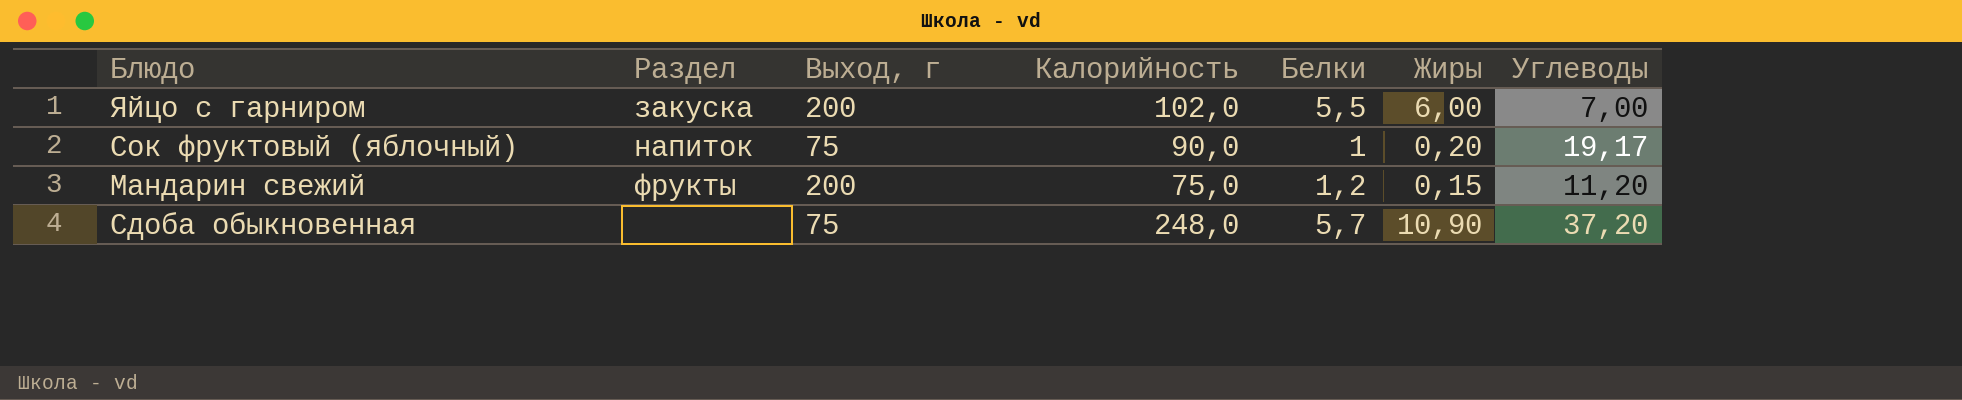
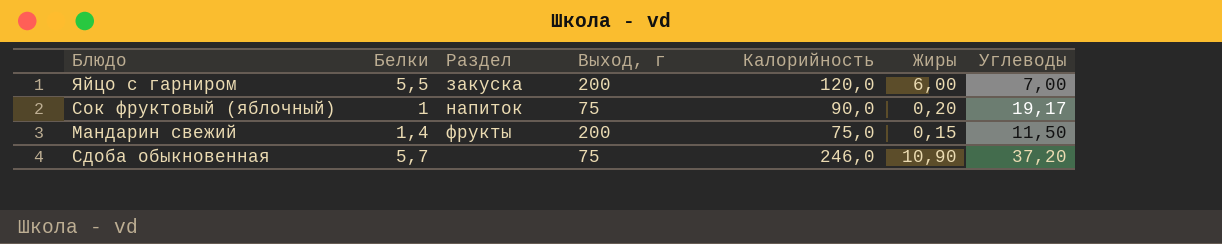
column Белки | position: 5 -> 2
Яйцо с гарниром | Калорийность: 102,0 -> 120,0
Мандарин свежий | Белки: 1,2 -> 1,4
Мандарин свежий | Углеводы: 11,20 -> 11,50
Сдоба обыкновенная | Калорийность: 248,0 -> 246,0

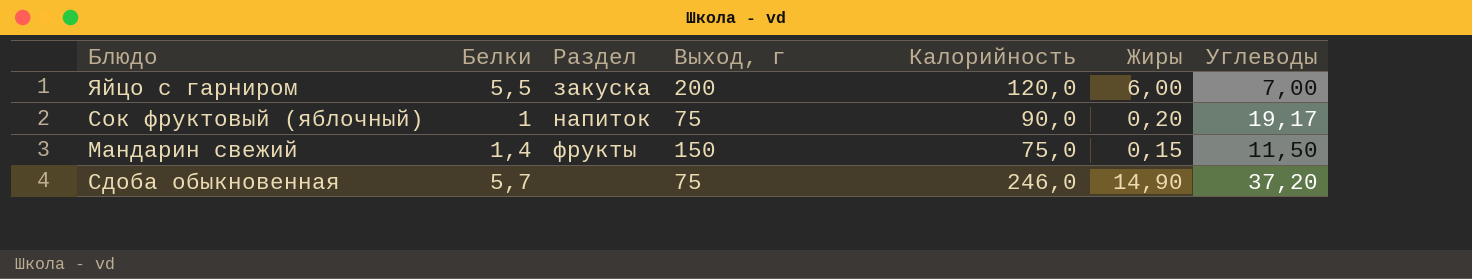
Мандарин свежий | Выход, г: 200 -> 150
Сдоба обыкновенная | Жиры: 10,90 -> 14,90

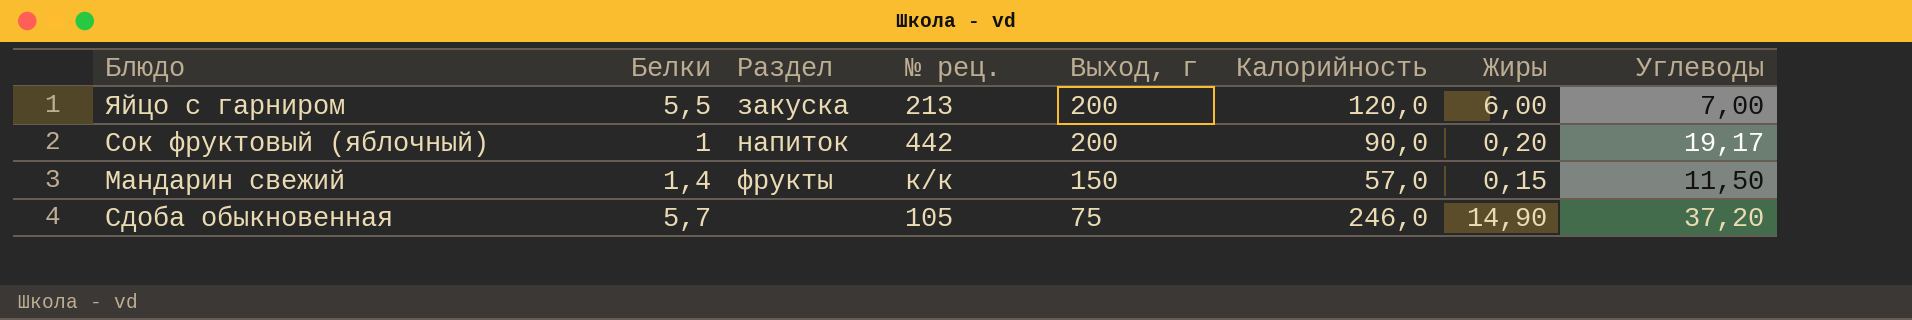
column № рец. | position: none -> 4
Сок фруктовый (яблочный) | Выход, г: 75 -> 200
Мандарин свежий | Калорийность: 75,0 -> 57,0

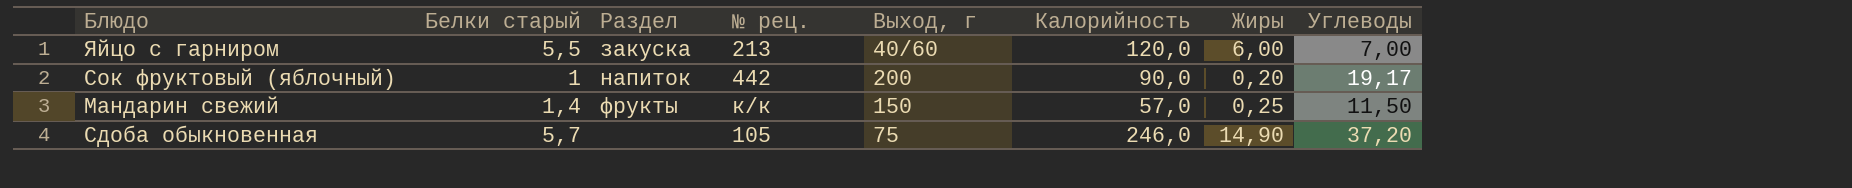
column name: Белки -> Белки старый
Яйцо с гарниром | Выход, г: 200 -> 40/60
Мандарин свежий | Жиры: 0,15 -> 0,25

